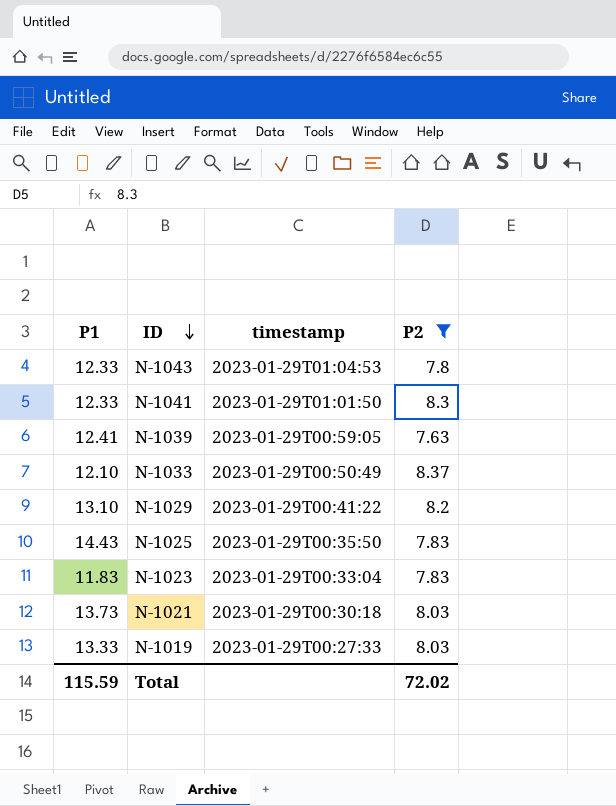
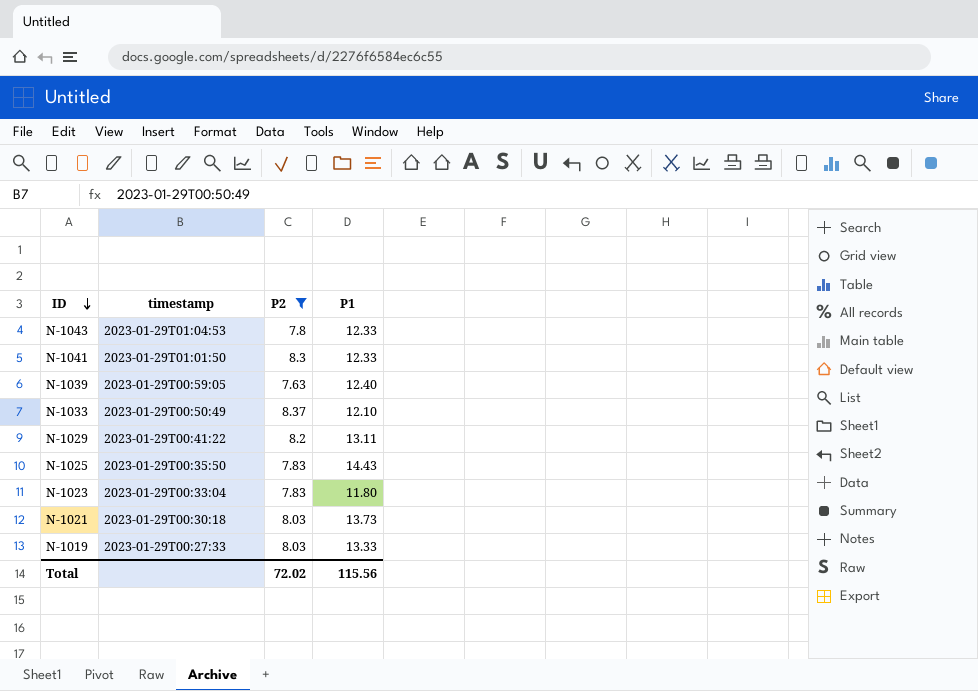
column P1 | position: 1 -> 4
N-1039 | P1: 12.41 -> 12.40
N-1029 | P1: 13.10 -> 13.11
N-1023 | P1: 11.83 -> 11.80
Total | P1: 115.59 -> 115.56

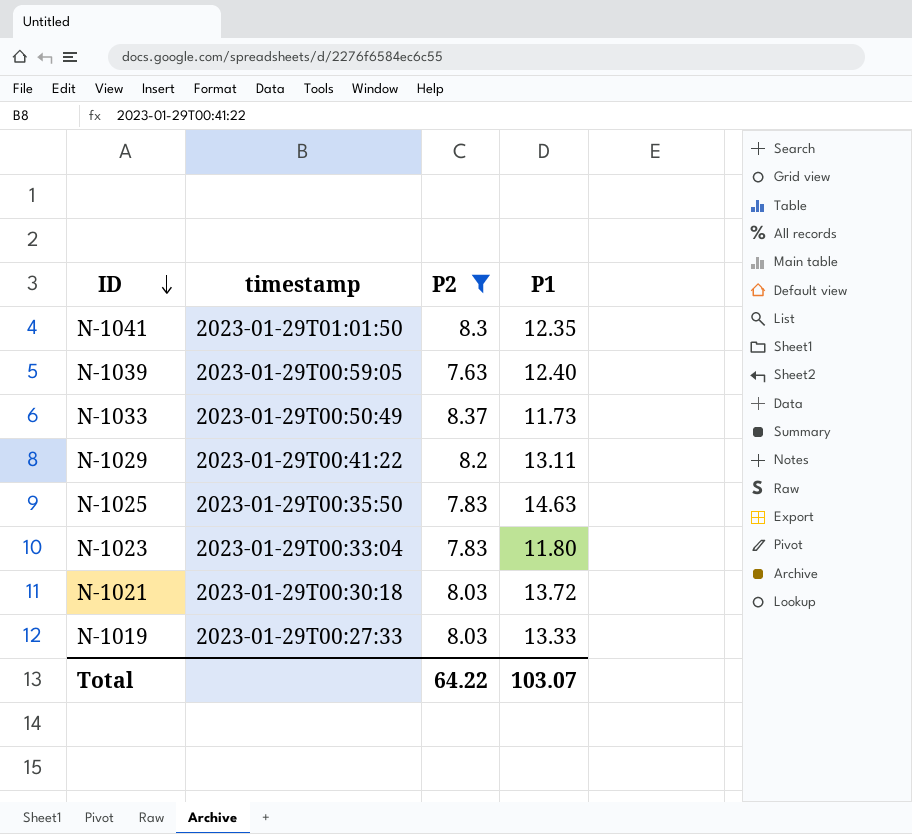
row N-1043: 2023-01-29T01:04:53 | 7.8 | 12.33 -> none
N-1041 | P1: 12.33 -> 12.35
N-1033 | P1: 12.10 -> 11.73
N-1025 | P1: 14.43 -> 14.63
N-1021 | P1: 13.73 -> 13.72
Total | P2: 72.02 -> 64.22
Total | P1: 115.56 -> 103.07

